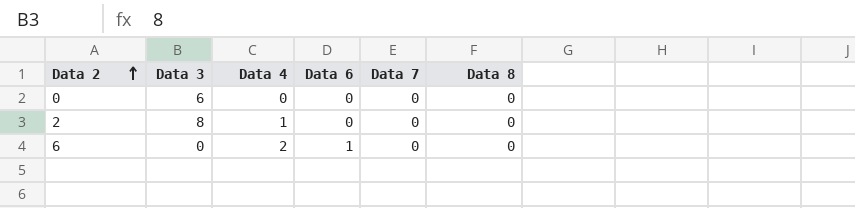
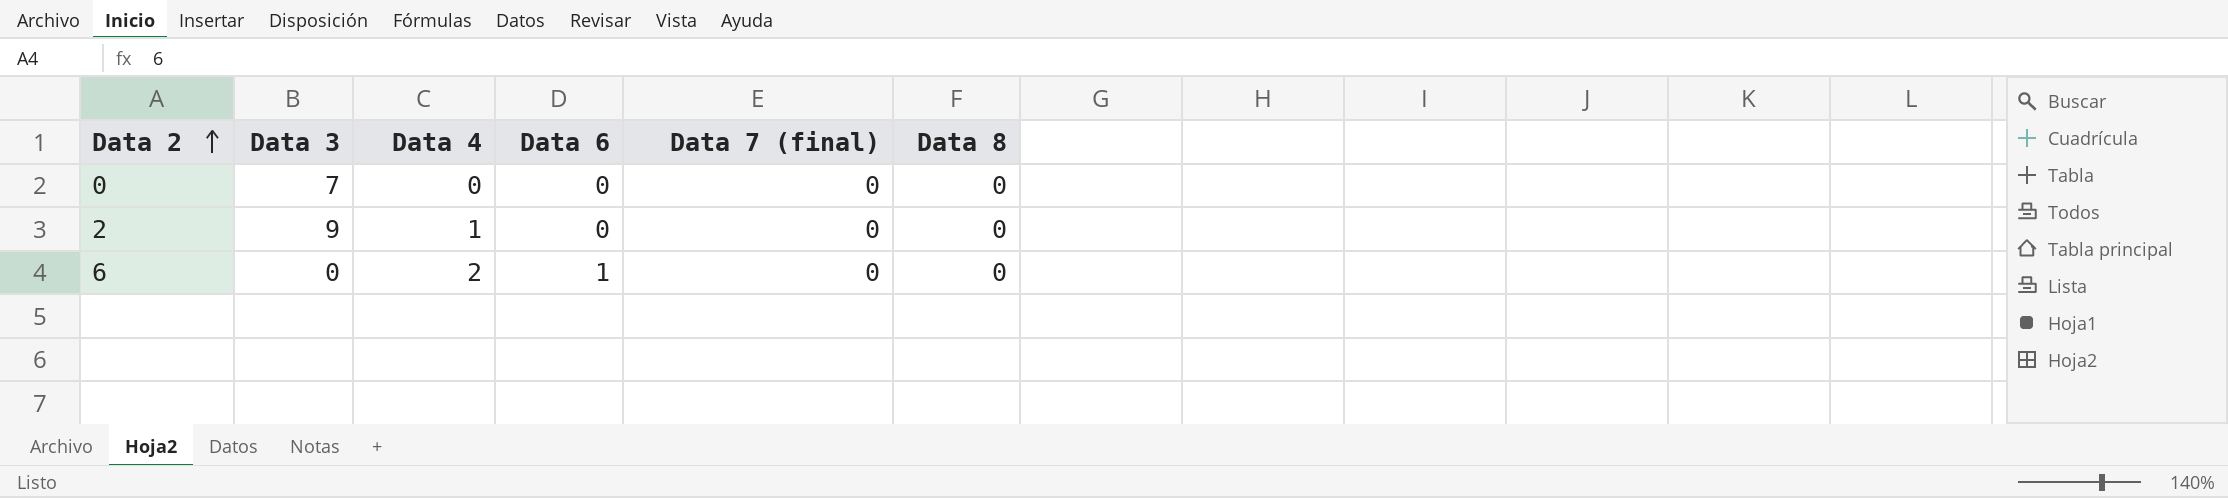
column name: Data 7 -> Data 7 (final)
0 | Data 3: 6 -> 7
2 | Data 3: 8 -> 9

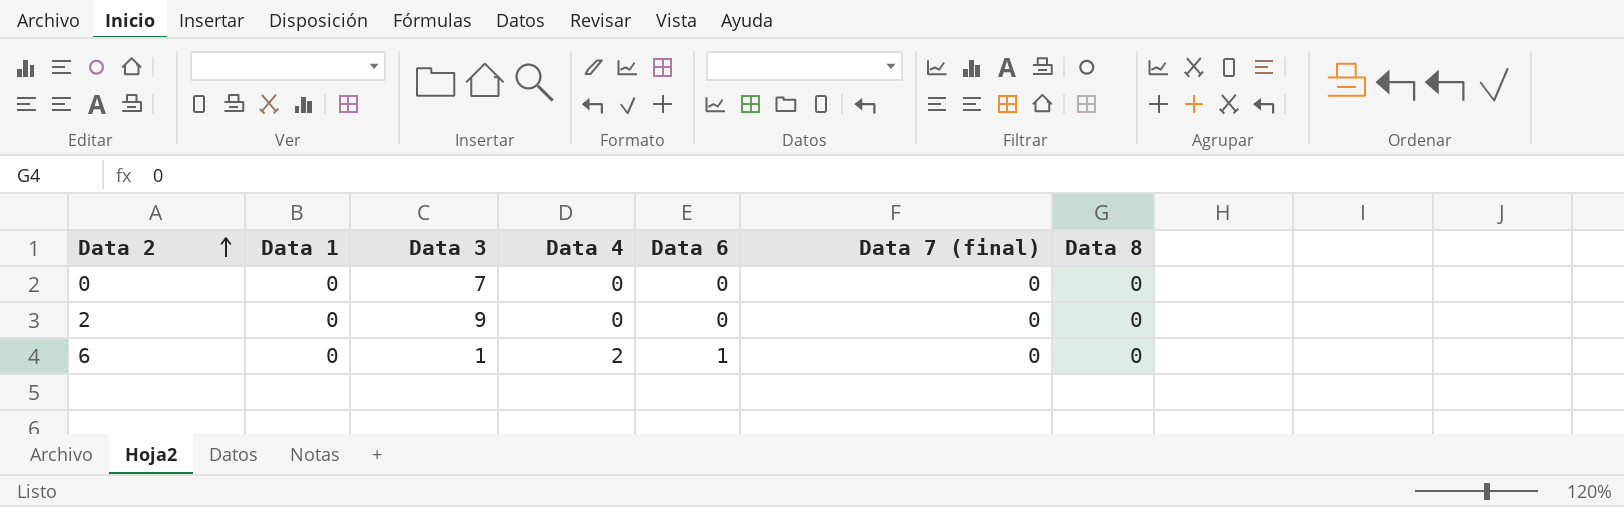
column Data 1 | position: none -> 2
2 | Data 4: 1 -> 0
6 | Data 3: 0 -> 1

